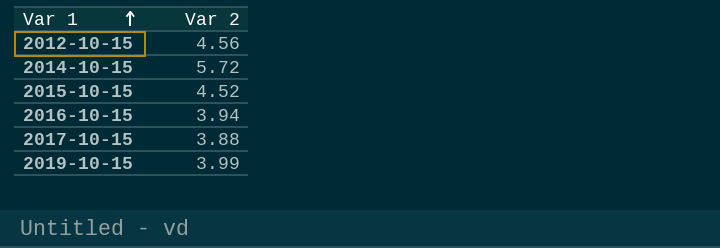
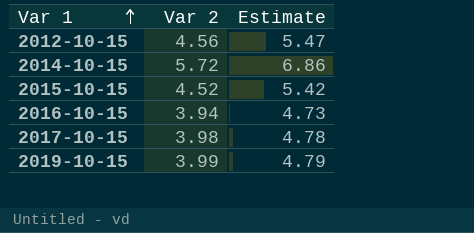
column Estimate | formula: none -> [Var 2] * 1.2
2017-10-15 | Var 2: 3.88 -> 3.98

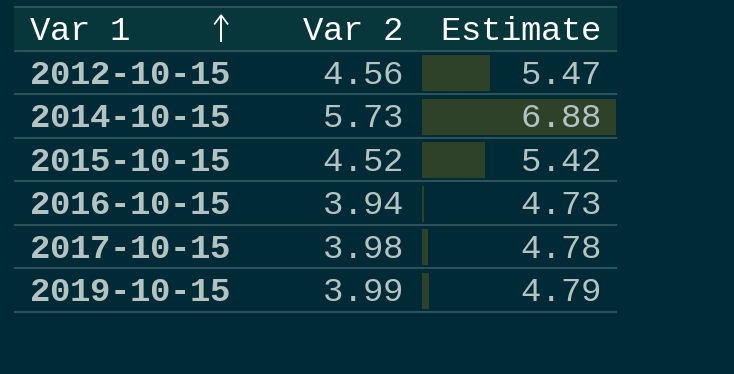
2014-10-15 | Var 2: 5.72 -> 5.73
2014-10-15 | Estimate: 6.86 -> 6.88

